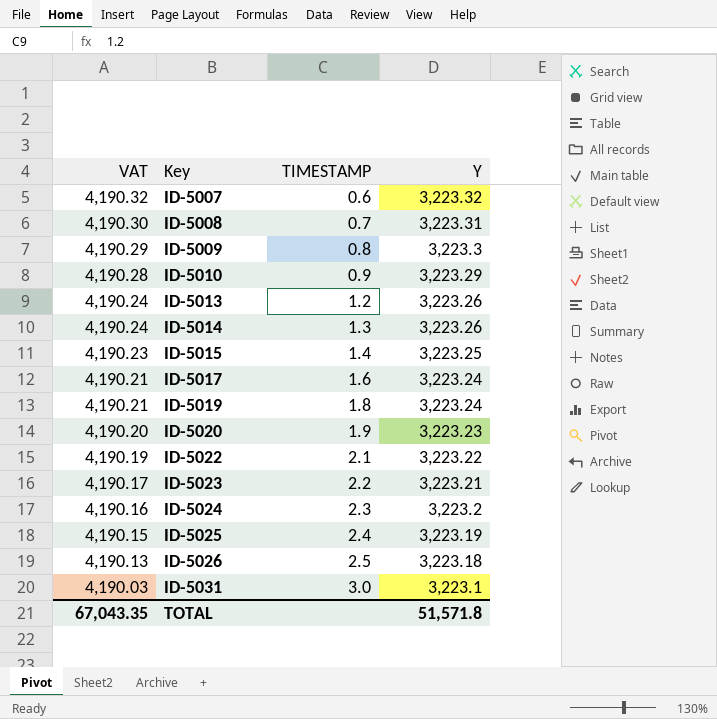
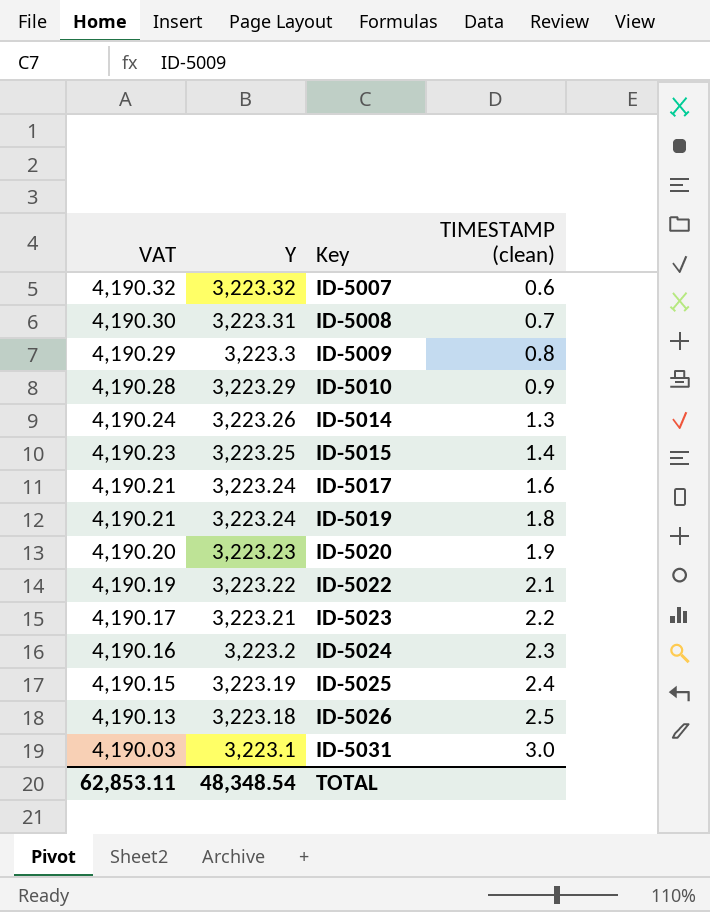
column Y | position: 4 -> 2
column name: TIMESTAMP -> TIMESTAMP (clean)
row ID-5013: 4,190.24 | 1.2 | 3,223.26 -> none
TOTAL | VAT: 67,043.35 -> 62,853.11
TOTAL | Y: 51,571.8 -> 48,348.54

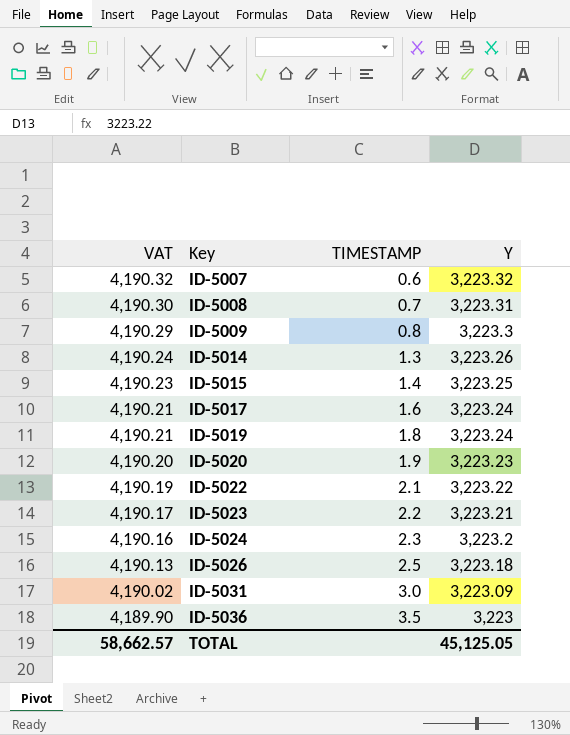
column name: TIMESTAMP (clean) -> TIMESTAMP
column Y | position: 2 -> 4
row ID-5010: 4,190.28 | 3,223.29 | 0.9 -> none
row ID-5025: 4,190.15 | 3,223.19 | 2.4 -> none
ID-5031 | VAT: 4,190.03 -> 4,190.02
ID-5031 | Y: 3,223.1 -> 3,223.09
row ID-5036: none -> 4,189.90 | 3.5 | 3,223
TOTAL | VAT: 62,853.11 -> 58,662.57
TOTAL | Y: 48,348.54 -> 45,125.05

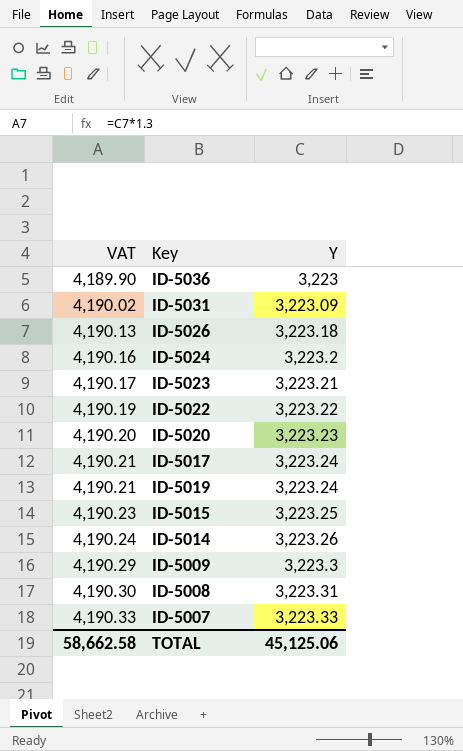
row order: VAT descending -> VAT ascending
column TIMESTAMP | position: 3 -> none
ID-5007 | VAT: 4,190.32 -> 4,190.33
ID-5007 | Y: 3,223.32 -> 3,223.33
TOTAL | VAT: 58,662.57 -> 58,662.58
TOTAL | Y: 45,125.05 -> 45,125.06

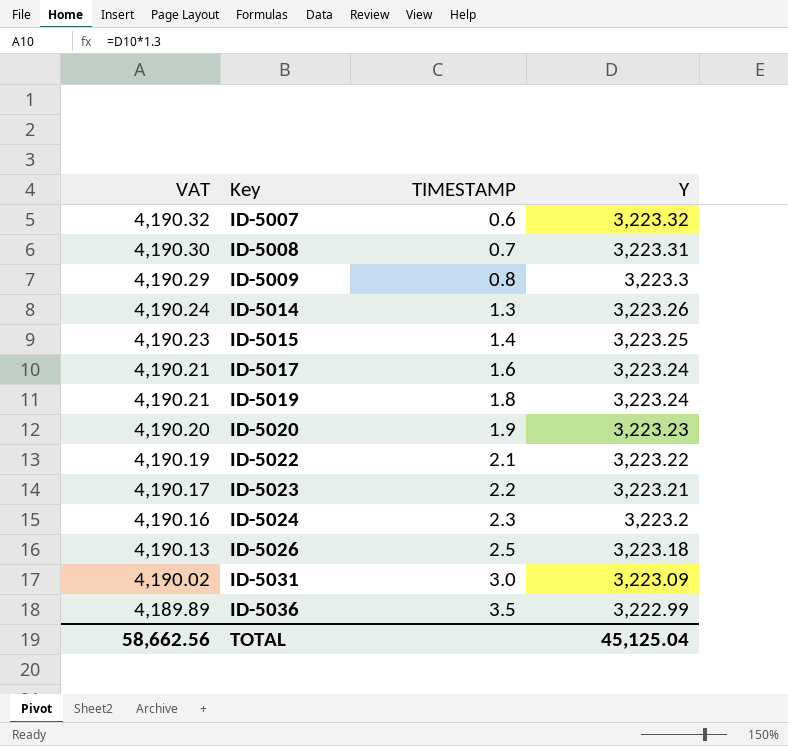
row order: VAT ascending -> VAT descending
column TIMESTAMP | position: none -> 3
ID-5007 | VAT: 4,190.33 -> 4,190.32
ID-5007 | Y: 3,223.33 -> 3,223.32
ID-5036 | VAT: 4,189.90 -> 4,189.89
ID-5036 | Y: 3,223 -> 3,222.99
TOTAL | VAT: 58,662.58 -> 58,662.56
TOTAL | Y: 45,125.06 -> 45,125.04

